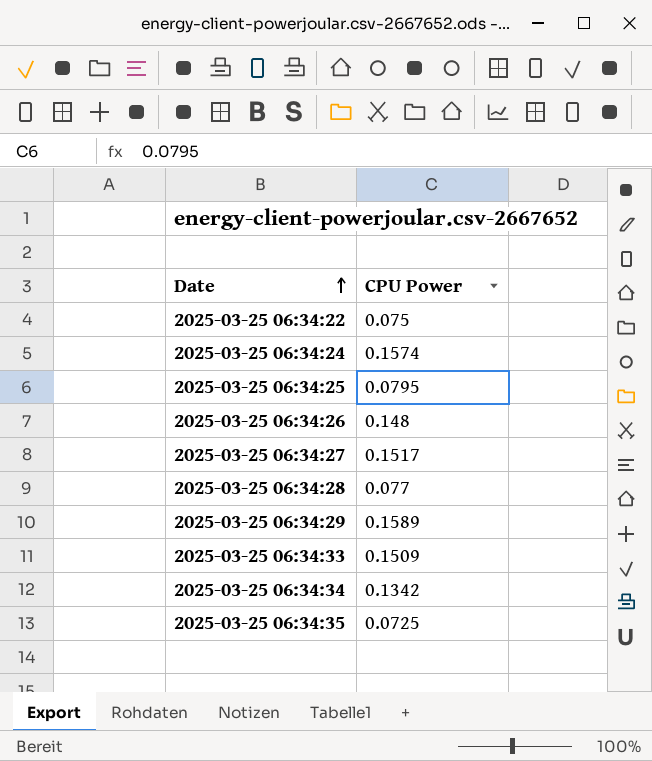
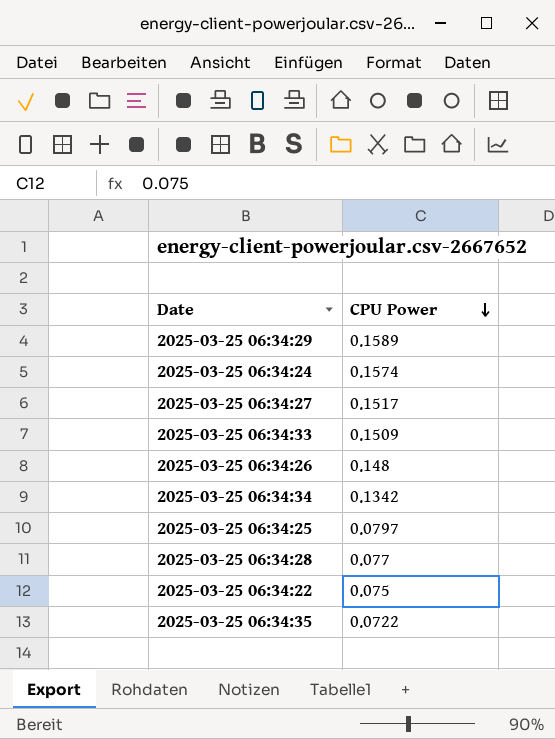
row order: Date ascending -> CPU Power descending
2025-03-25 06:34:25 | CPU Power: 0.0795 -> 0.0797
2025-03-25 06:34:35 | CPU Power: 0.0725 -> 0.0722

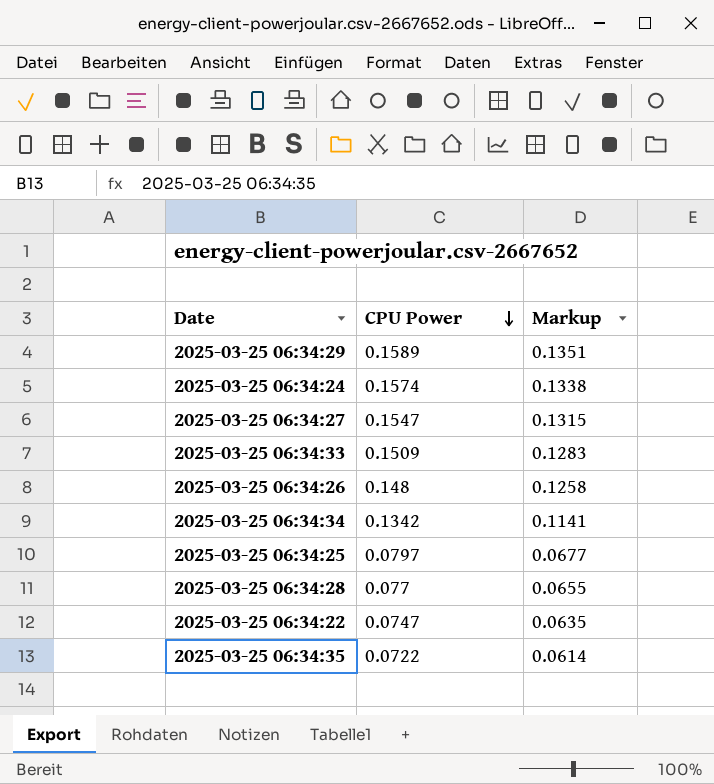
column Markup | formula: none -> [CPU Power] * 0.85
2025-03-25 06:34:27 | CPU Power: 0.1517 -> 0.1547
2025-03-25 06:34:22 | CPU Power: 0.075 -> 0.0747

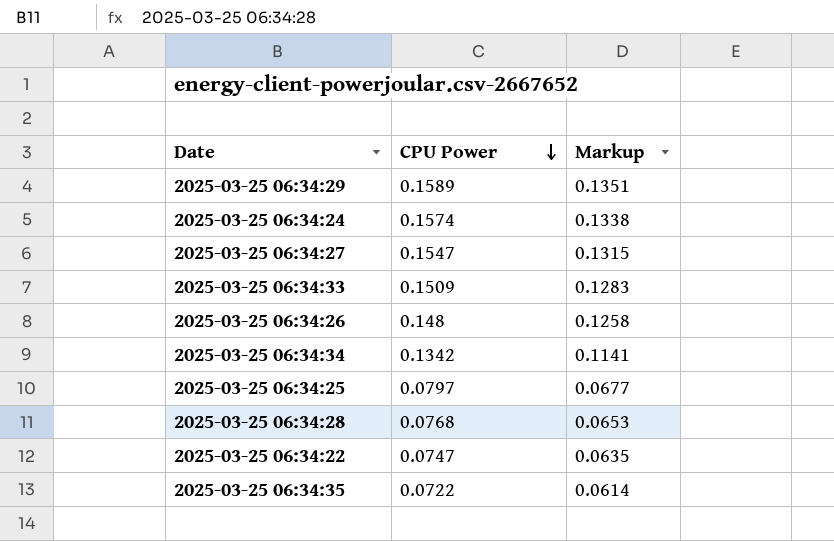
2025-03-25 06:34:28 | CPU Power: 0.077 -> 0.0768
2025-03-25 06:34:28 | Markup: 0.0655 -> 0.0653

